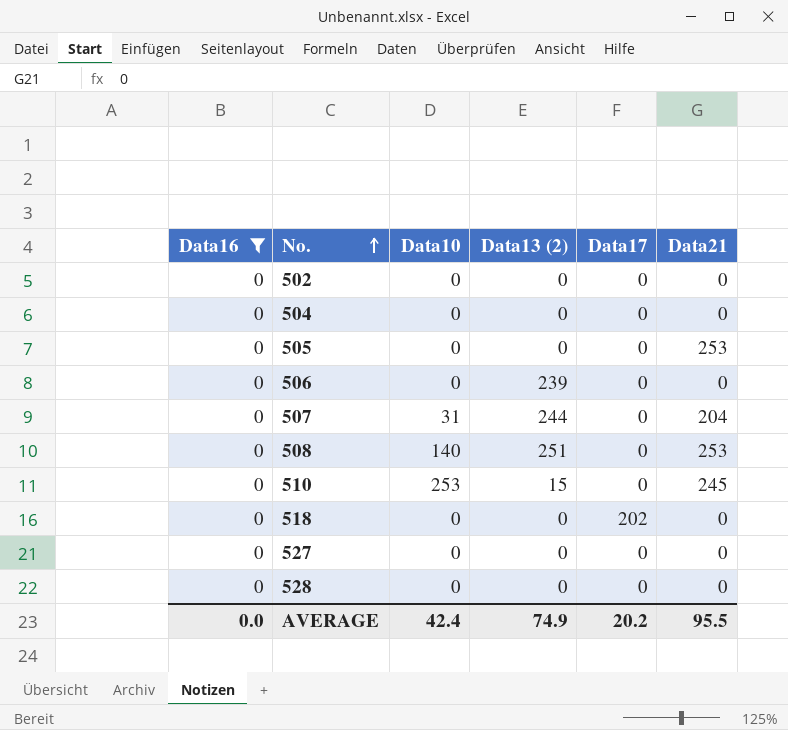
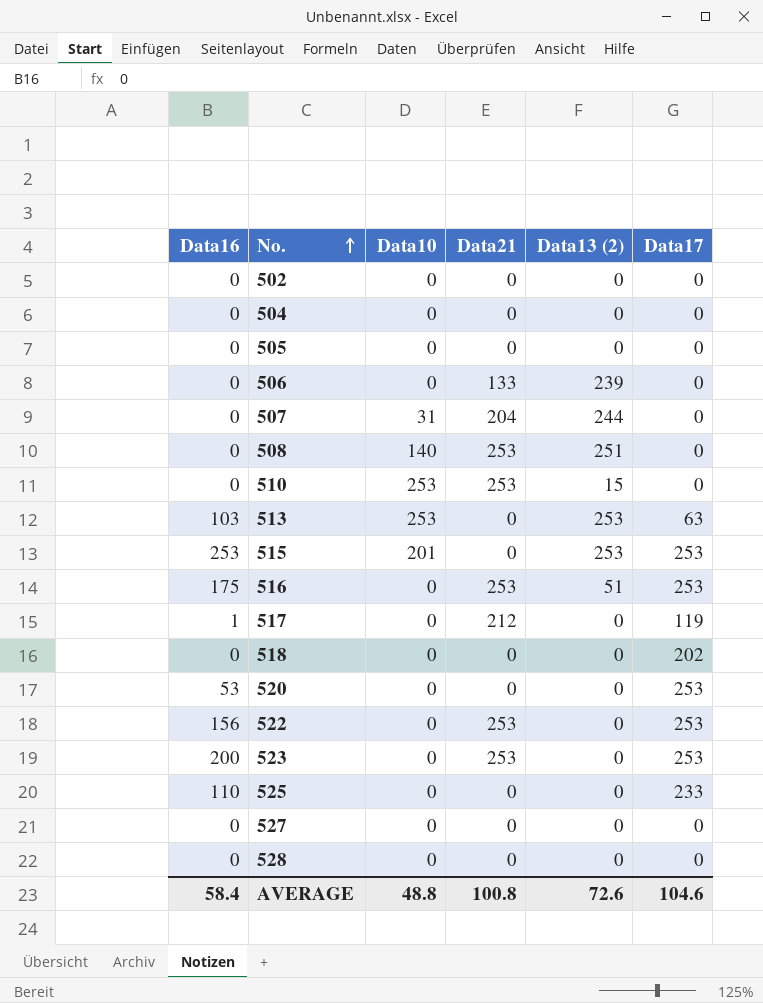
filter: Data16 = 0 -> none
column Data21 | position: 6 -> 4
505 | Data21: 253 -> 0
506 | Data21: 0 -> 133
510 | Data21: 245 -> 253
AVERAGE | Data16: 0.0 -> 58.4
AVERAGE | Data10: 42.4 -> 48.8
AVERAGE | Data21: 95.5 -> 100.8
AVERAGE | Data13 (2): 74.9 -> 72.6
AVERAGE | Data17: 20.2 -> 104.6

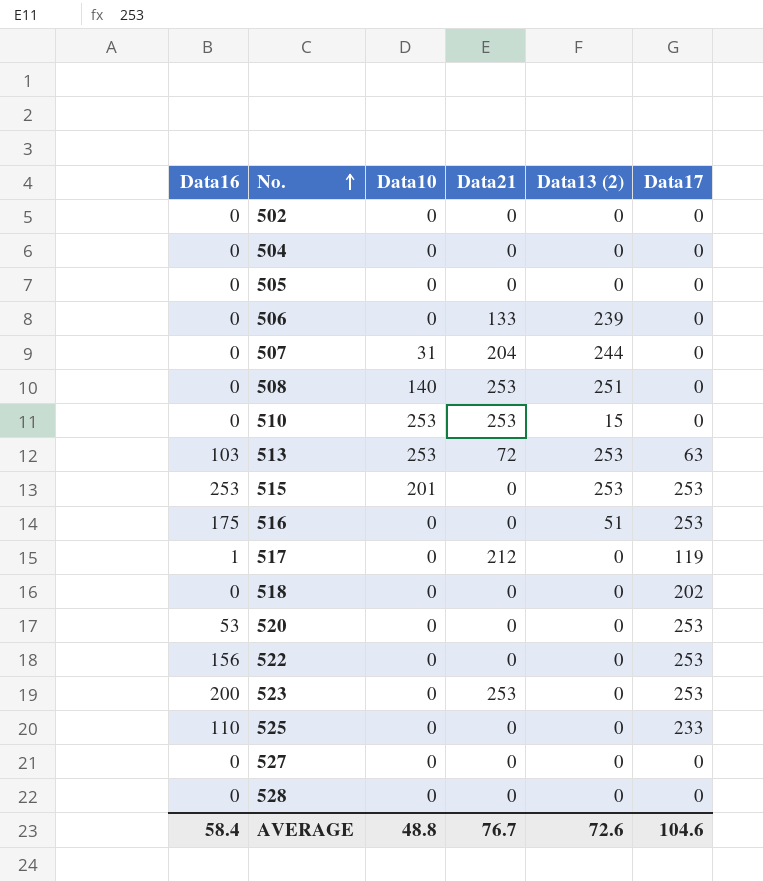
513 | Data21: 0 -> 72
516 | Data21: 253 -> 0
522 | Data21: 253 -> 0
AVERAGE | Data21: 100.8 -> 76.7

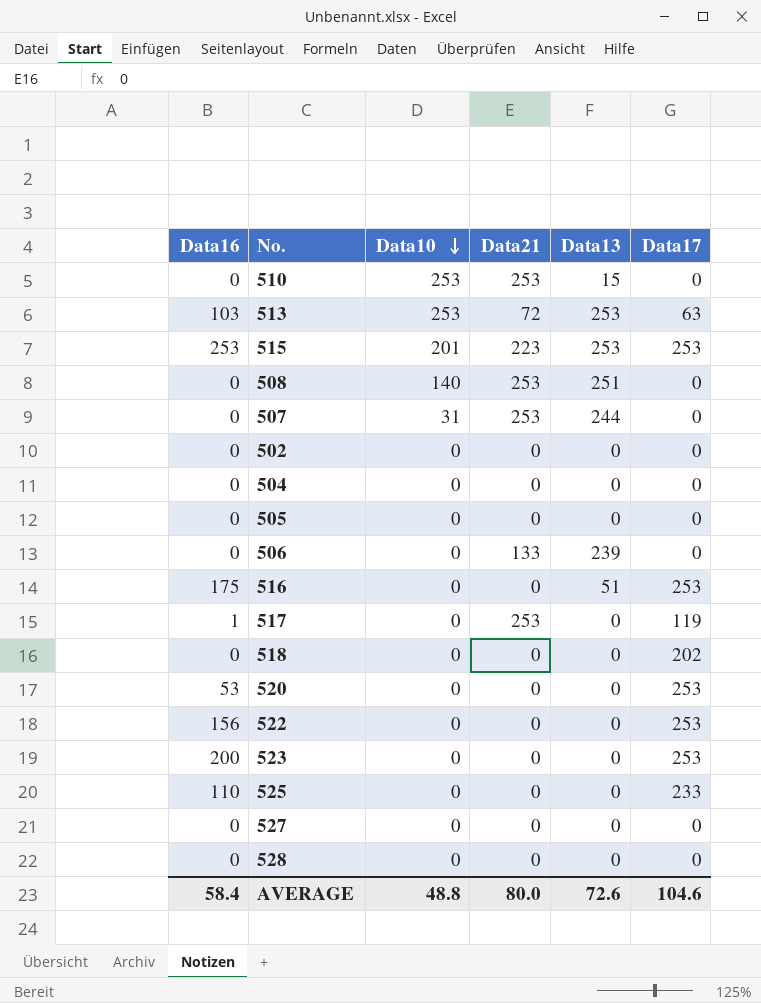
row order: No. ascending -> Data10 descending
column name: Data13 (2) -> Data13
515 | Data21: 0 -> 223
507 | Data21: 204 -> 253
517 | Data21: 212 -> 253
523 | Data21: 253 -> 0
AVERAGE | Data21: 76.7 -> 80.0

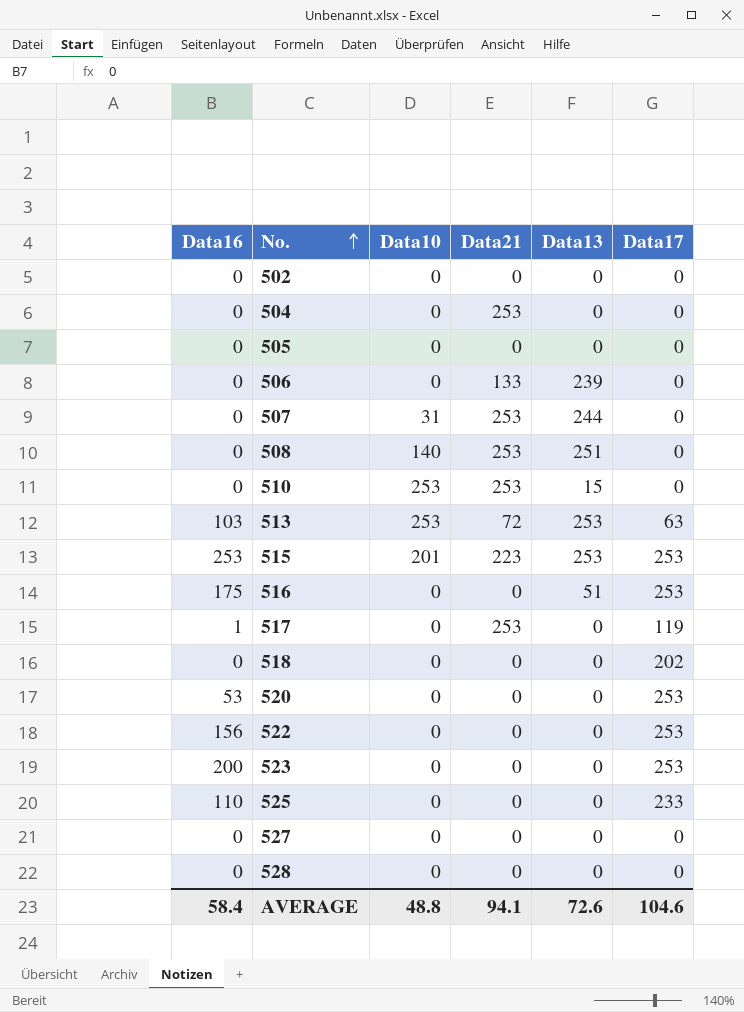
row order: Data10 descending -> No. ascending
504 | Data21: 0 -> 253
AVERAGE | Data21: 80.0 -> 94.1

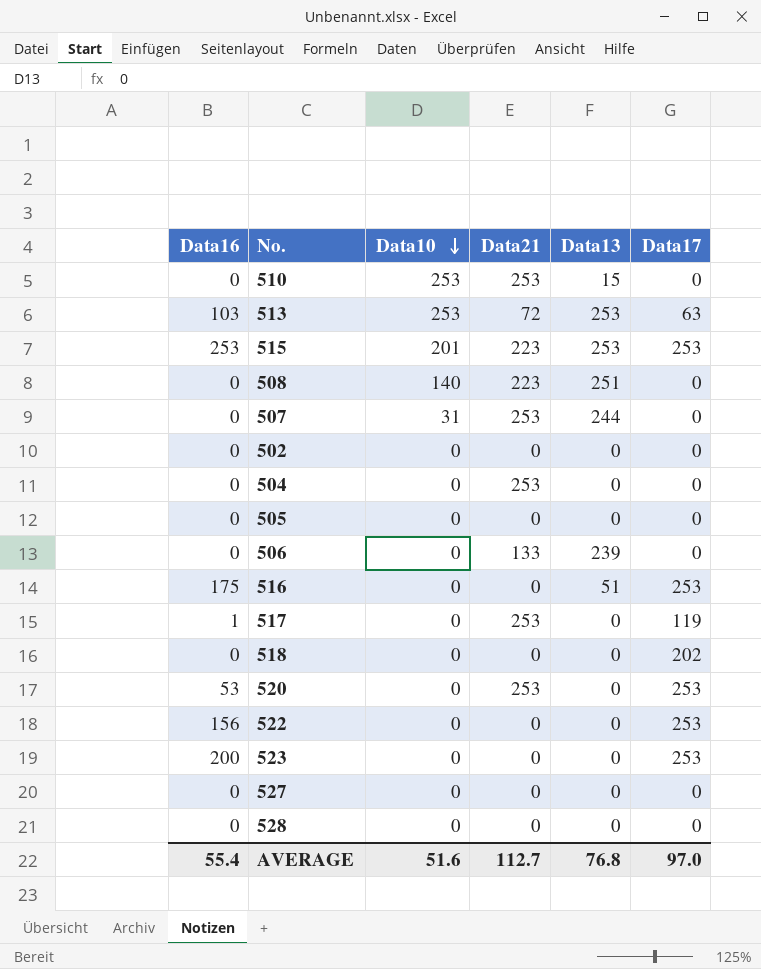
row order: No. ascending -> Data10 descending
row 525: 110 | 0 | 0 | 0 | 233 -> none
508 | Data21: 253 -> 223
520 | Data21: 0 -> 253
AVERAGE | Data16: 58.4 -> 55.4
AVERAGE | Data10: 48.8 -> 51.6
AVERAGE | Data21: 94.1 -> 112.7
AVERAGE | Data13: 72.6 -> 76.8
AVERAGE | Data17: 104.6 -> 97.0

